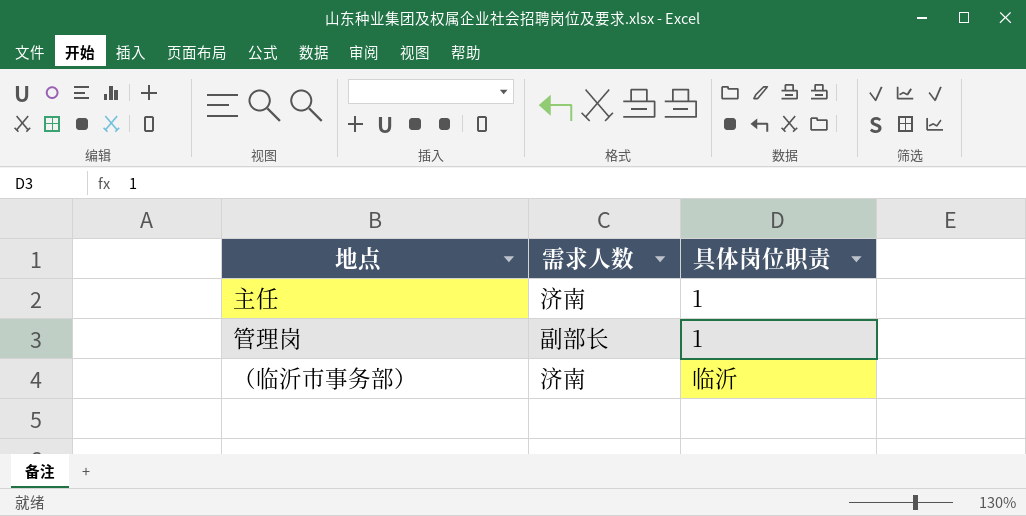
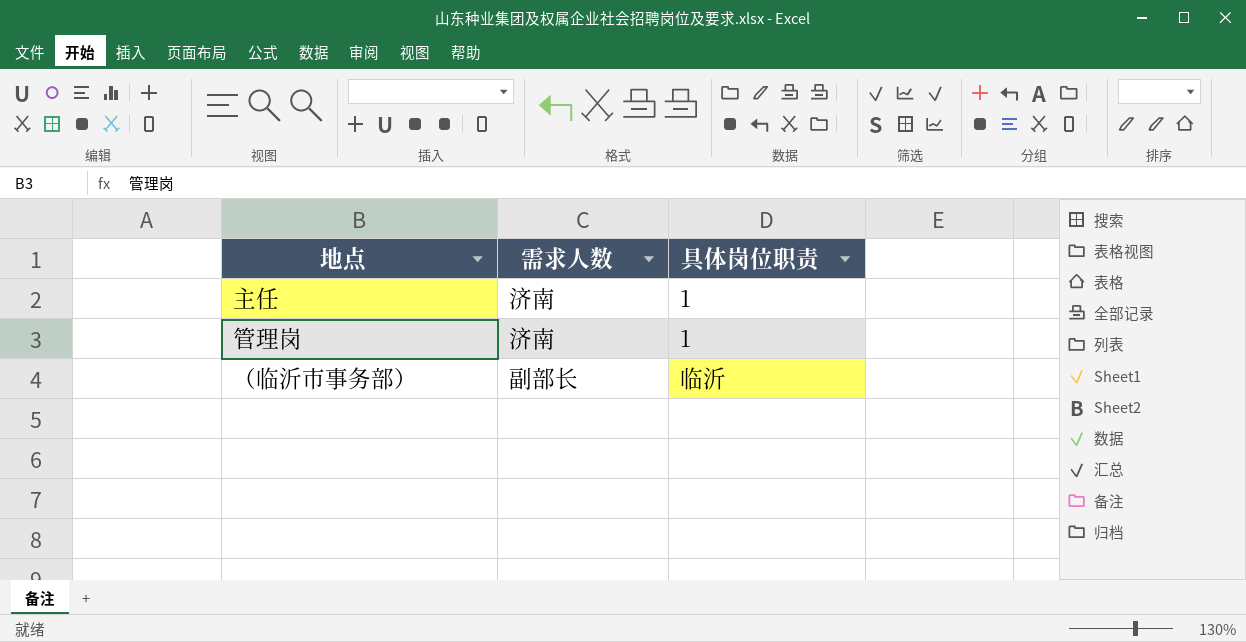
管理岗 | 需求人数: 副部长 -> 济南
（临沂市事务部） | 需求人数: 济南 -> 副部长

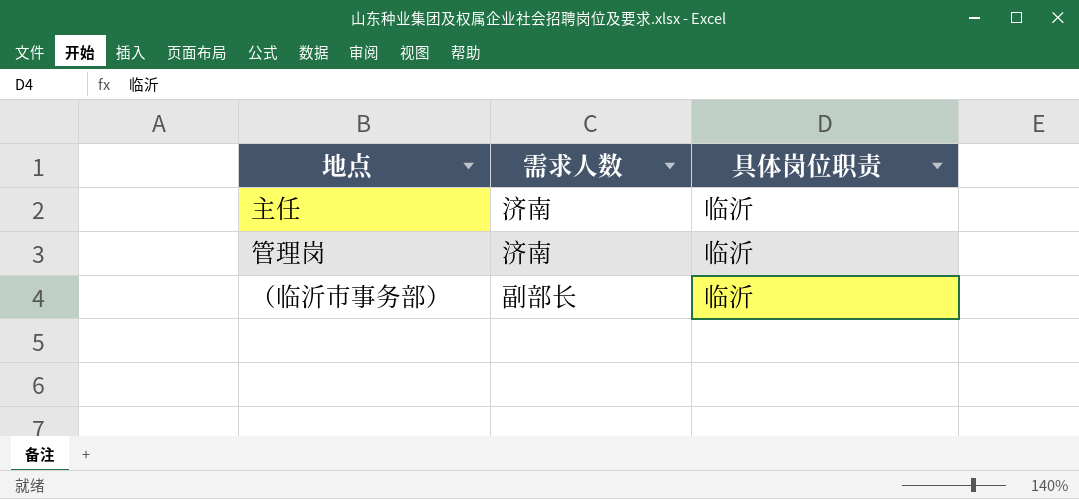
主任 | 具体岗位职责: 1 -> 临沂
管理岗 | 具体岗位职责: 1 -> 临沂

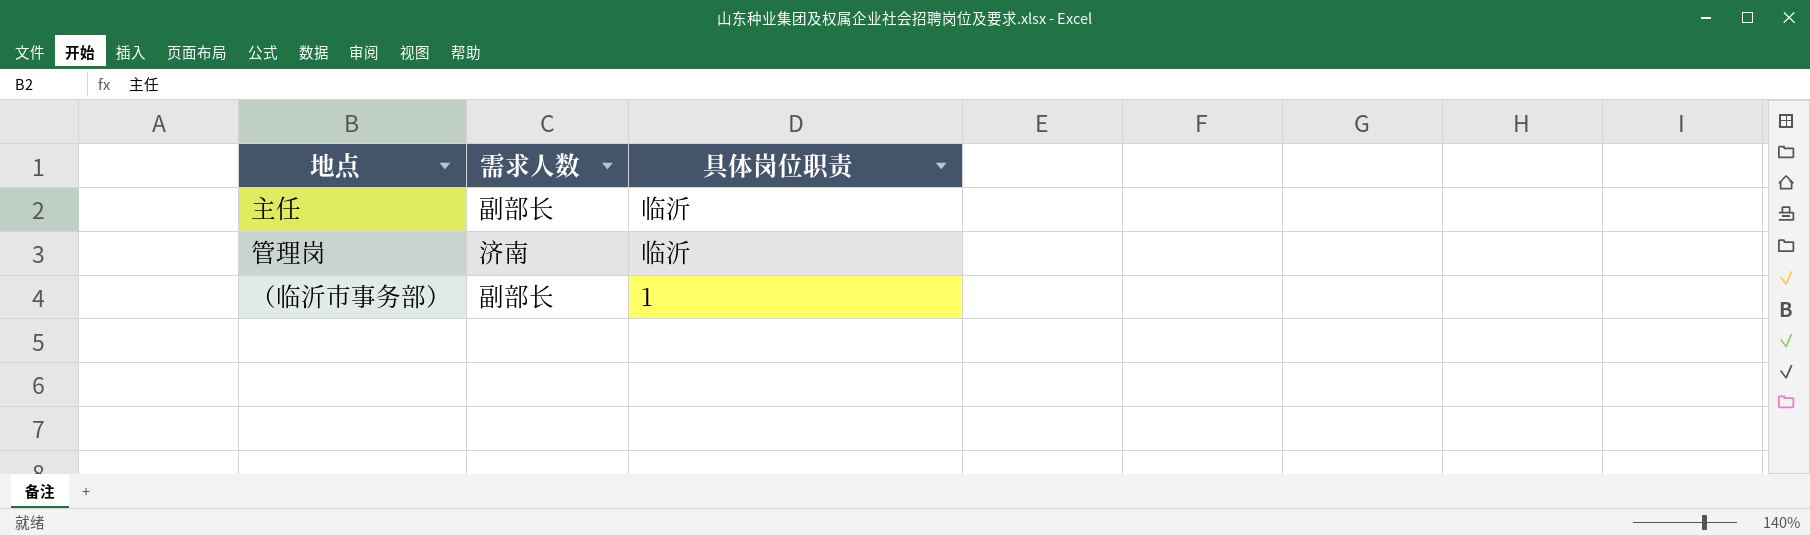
主任 | 需求人数: 济南 -> 副部长
（临沂市事务部） | 具体岗位职责: 临沂 -> 1

